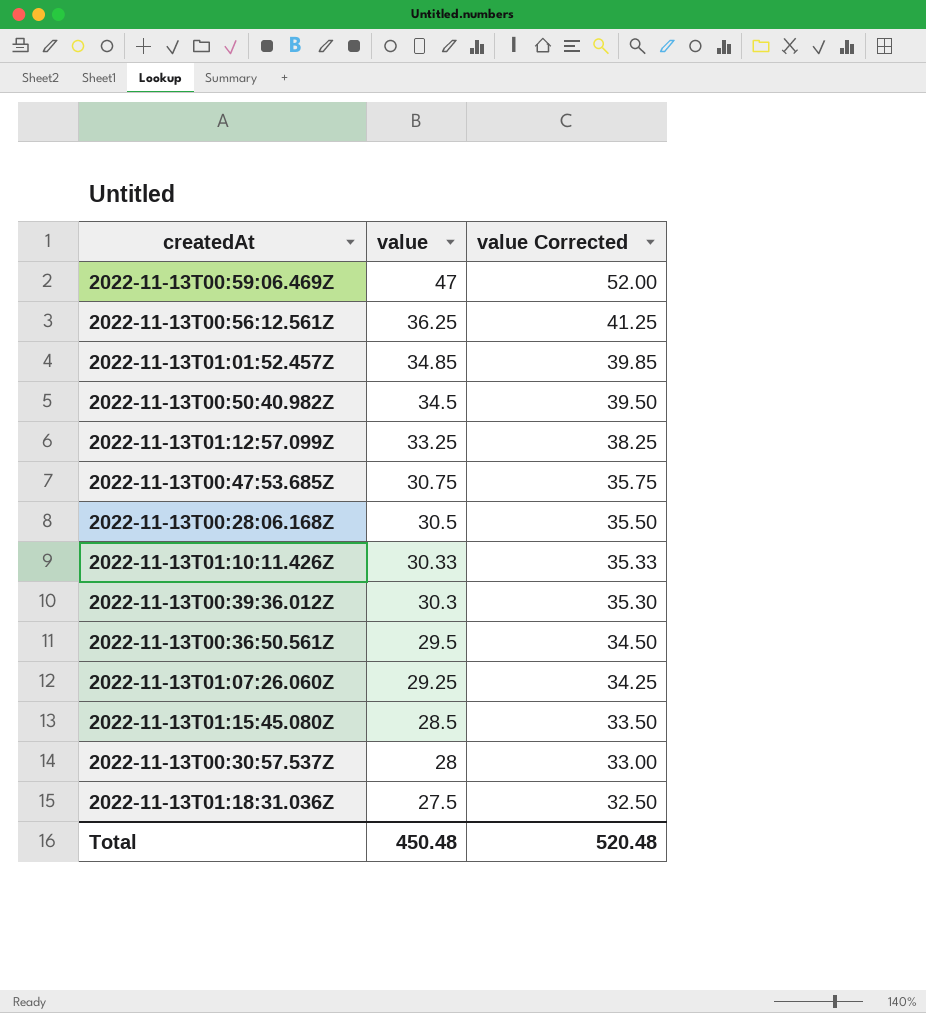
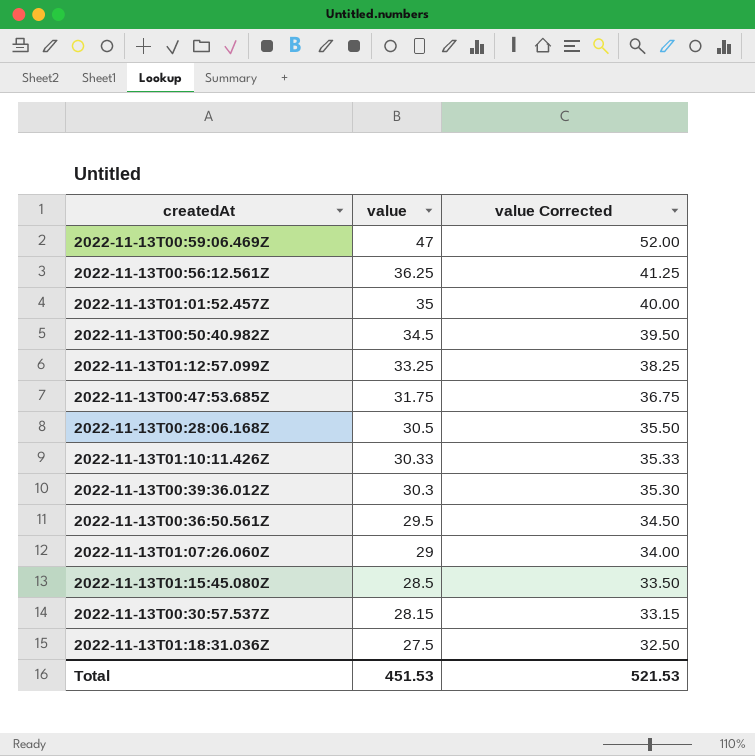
2022-11-13T01:01:52.457Z | value: 34.85 -> 35
2022-11-13T01:01:52.457Z | value Corrected: 39.85 -> 40.00
2022-11-13T00:47:53.685Z | value: 30.75 -> 31.75
2022-11-13T00:47:53.685Z | value Corrected: 35.75 -> 36.75
2022-11-13T01:07:26.060Z | value: 29.25 -> 29
2022-11-13T01:07:26.060Z | value Corrected: 34.25 -> 34.00
2022-11-13T00:30:57.537Z | value: 28 -> 28.15
2022-11-13T00:30:57.537Z | value Corrected: 33.00 -> 33.15
Total | value: 450.48 -> 451.53
Total | value Corrected: 520.48 -> 521.53

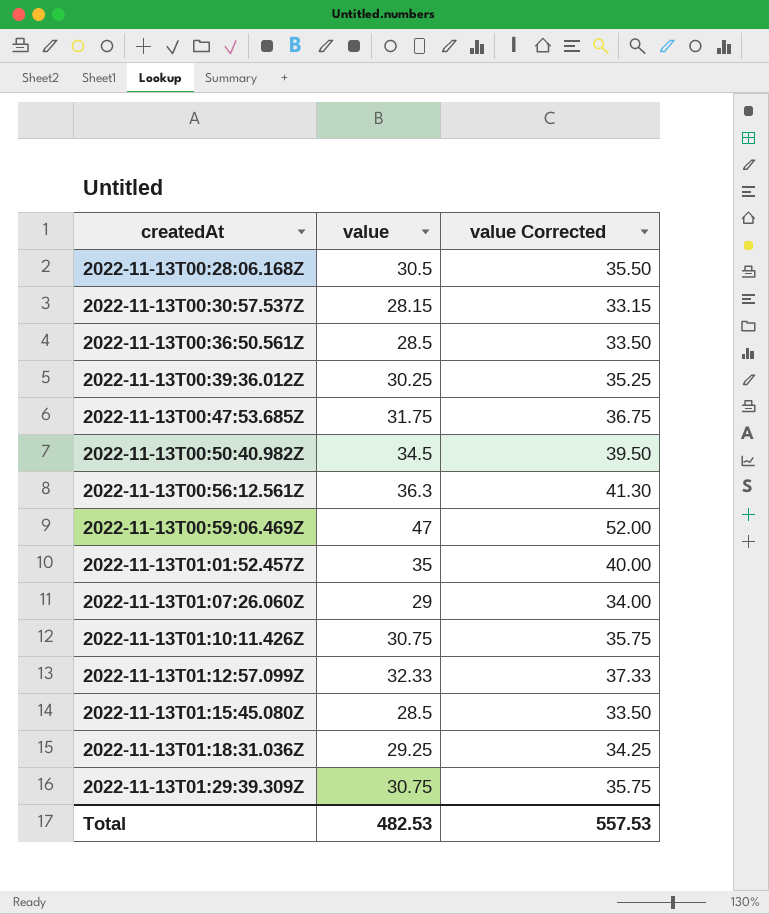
row order: value descending -> createdAt ascending
2022-11-13T00:36:50.561Z | value: 29.5 -> 28.5
2022-11-13T00:36:50.561Z | value Corrected: 34.50 -> 33.50
2022-11-13T00:39:36.012Z | value: 30.3 -> 30.25
2022-11-13T00:39:36.012Z | value Corrected: 35.30 -> 35.25
2022-11-13T00:56:12.561Z | value: 36.25 -> 36.3
2022-11-13T00:56:12.561Z | value Corrected: 41.25 -> 41.30
2022-11-13T01:10:11.426Z | value: 30.33 -> 30.75
2022-11-13T01:10:11.426Z | value Corrected: 35.33 -> 35.75
2022-11-13T01:12:57.099Z | value: 33.25 -> 32.33
2022-11-13T01:12:57.099Z | value Corrected: 38.25 -> 37.33
2022-11-13T01:18:31.036Z | value: 27.5 -> 29.25
2022-11-13T01:18:31.036Z | value Corrected: 32.50 -> 34.25
row 2022-11-13T01:29:39.309Z: none -> 30.75 | 35.75
Total | value: 451.53 -> 482.53
Total | value Corrected: 521.53 -> 557.53

